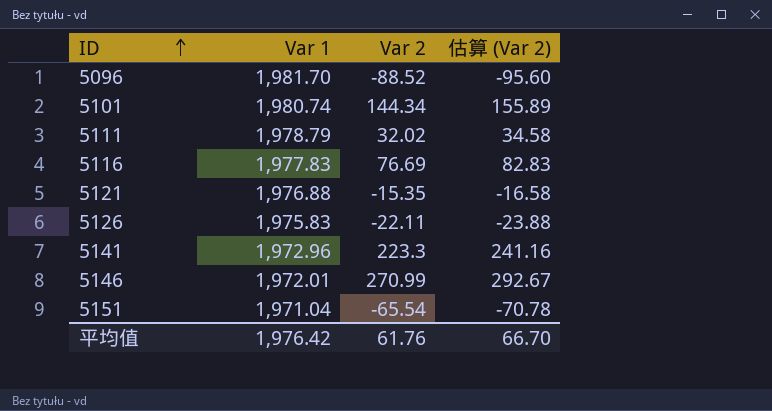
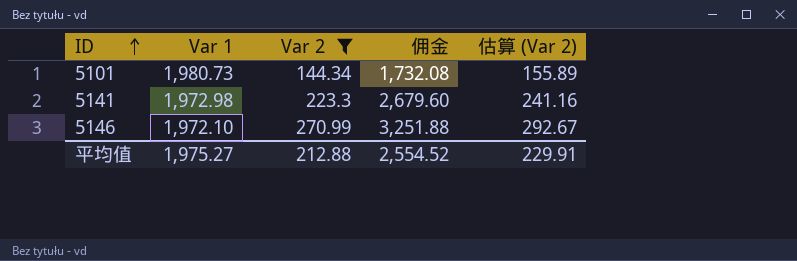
filter: none -> Var 2 >= 144.34
column 佣金 | formula: none -> [Var 2] * 12
5101 | Var 1: 1,980.74 -> 1,980.73
5141 | Var 1: 1,972.96 -> 1,972.98
5146 | Var 1: 1,972.01 -> 1,972.10
平均值 | Var 1: 1,976.42 -> 1,975.27
平均值 | Var 2: 61.76 -> 212.88
平均值 | 估算 (Var 2): 66.70 -> 229.91

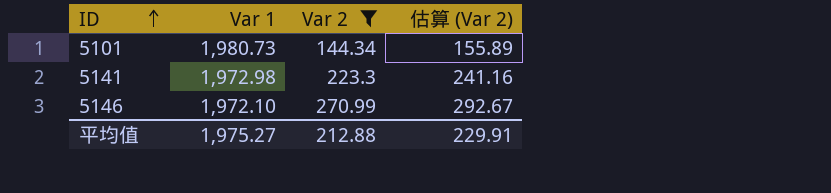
column 佣金 | formula: [Var 2] * 12 -> none

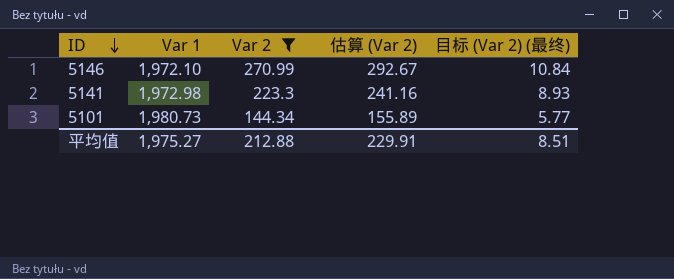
row order: ID ascending -> ID descending
column 目标 (Var 2) (最终) | formula: none -> [Var 2] * 0.04

